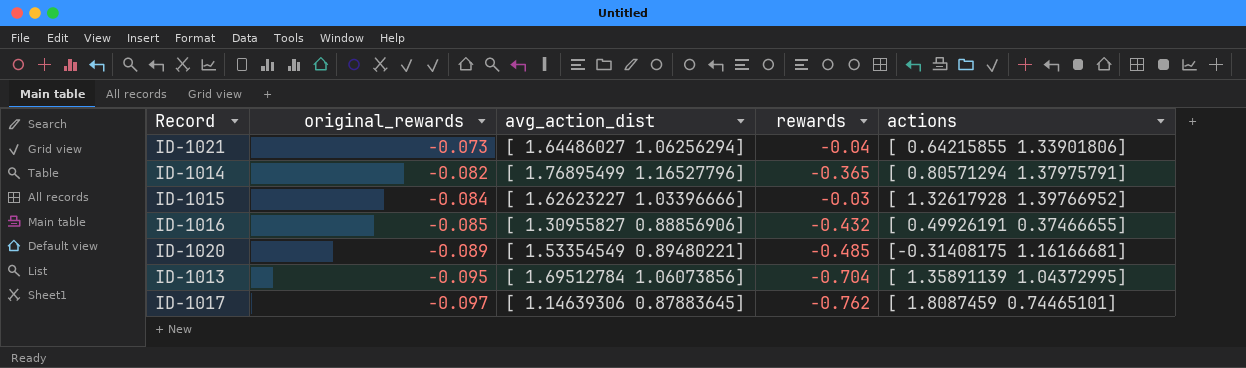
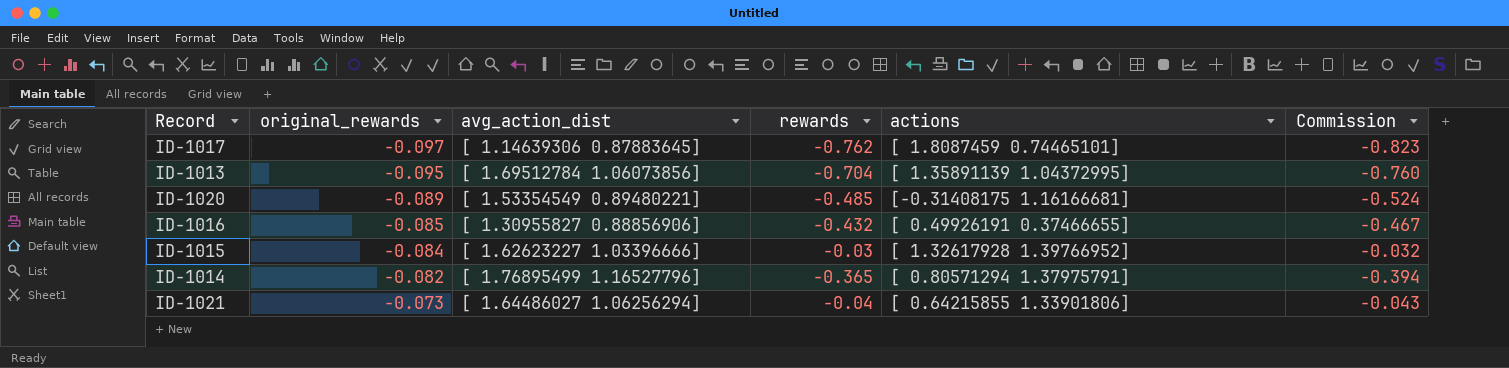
row order: original_rewards descending -> original_rewards ascending
column Commission | formula: none -> [rewards] * 1.08

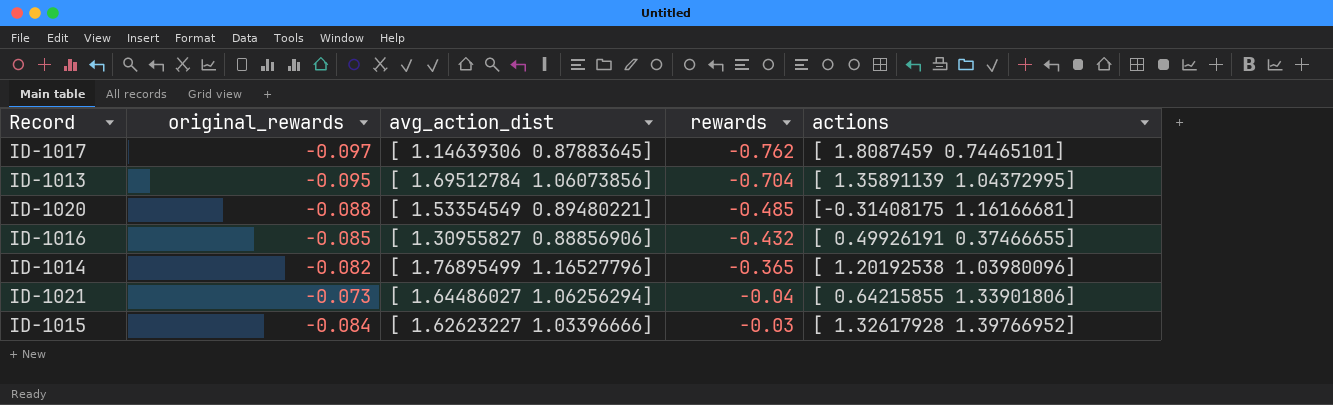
row order: original_rewards ascending -> rewards ascending
column Commission | formula: [rewards] * 1.08 -> none
ID-1020 | original_rewards: -0.089 -> -0.088
ID-1014 | actions: [ 0.80571294 1.37975791] -> [ 1.20192538 1.03980096]

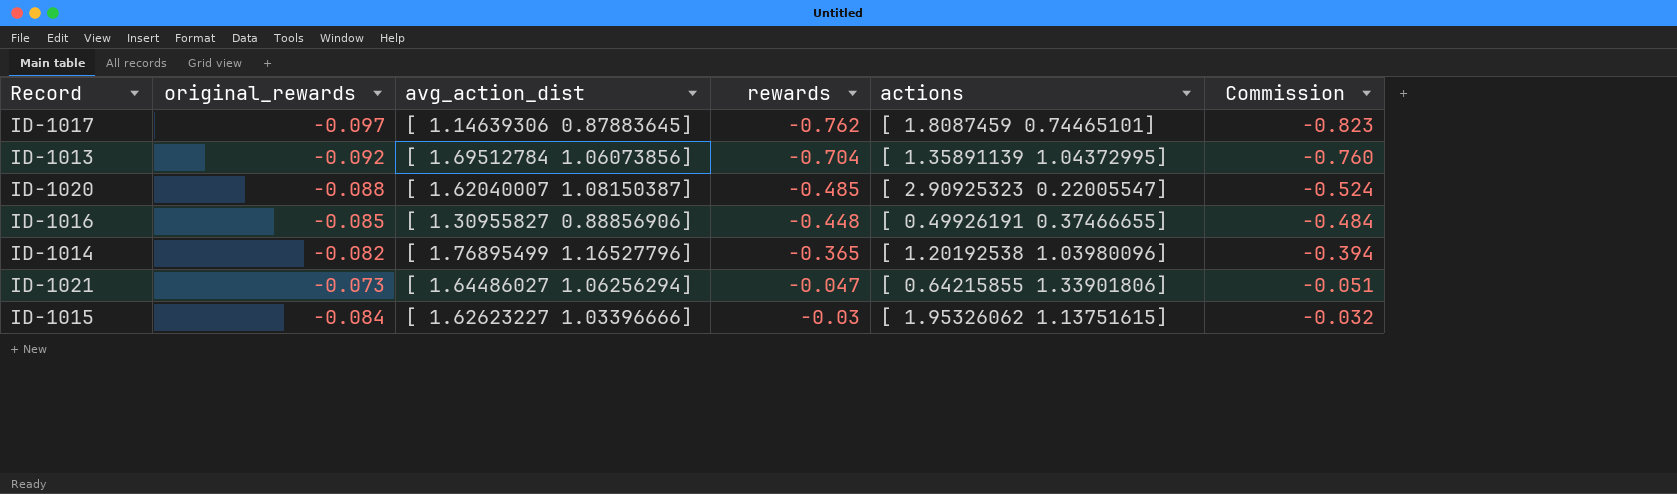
column Commission | formula: none -> [rewards] * 1.08
ID-1013 | original_rewards: -0.095 -> -0.092
ID-1020 | avg_action_dist: [ 1.53354549 0.89480221] -> [ 1.62040007 1.08150387]
ID-1020 | actions: [-0.31408175 1.16166681] -> [ 2.90925323 0.22005547]
ID-1016 | rewards: -0.432 -> -0.448
ID-1021 | rewards: -0.04 -> -0.047
ID-1015 | actions: [ 1.32617928 1.39766952] -> [ 1.95326062 1.13751615]

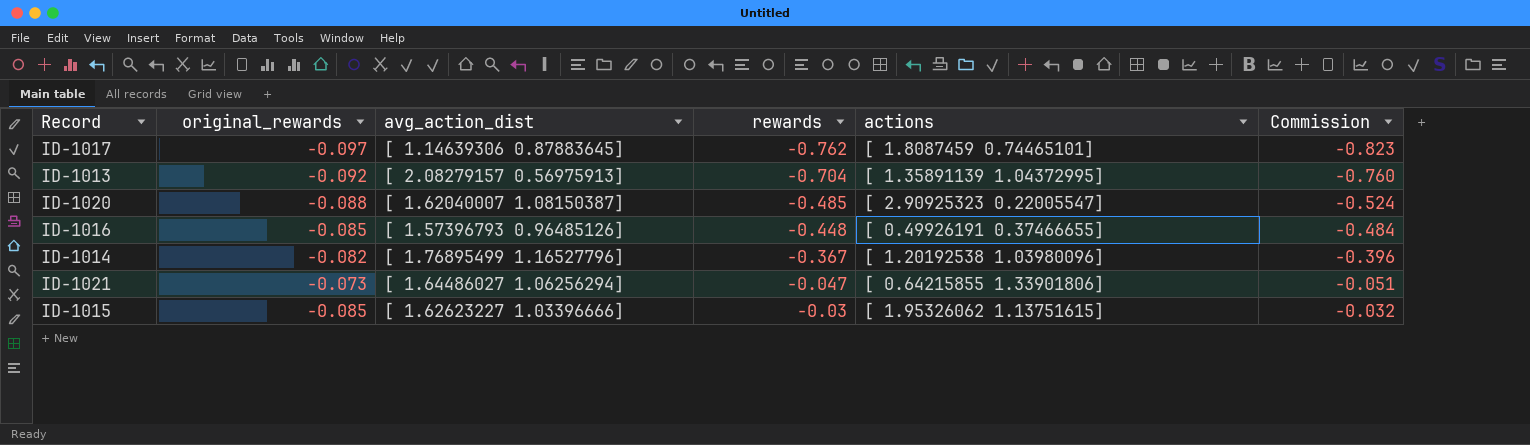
ID-1013 | avg_action_dist: [ 1.69512784 1.06073856] -> [ 2.08279157 0.56975913]
ID-1016 | avg_action_dist: [ 1.30955827 0.88856906] -> [ 1.57396793 0.96485126]
ID-1014 | rewards: -0.365 -> -0.367
ID-1014 | Commission: -0.394 -> -0.396
ID-1015 | original_rewards: -0.084 -> -0.085

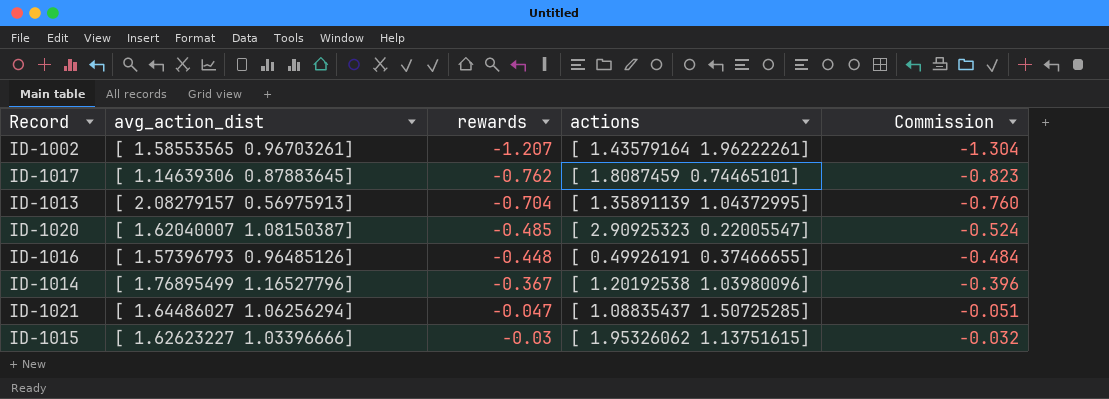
column original_rewards | position: 2 -> none
row ID-1002: none -> [ 1.58553565 0.96703261] | -1.207 | [ 1.43579164 1.96222261] | -1.304
ID-1021 | actions: [ 0.64215855 1.33901806] -> [ 1.08835437 1.50725285]

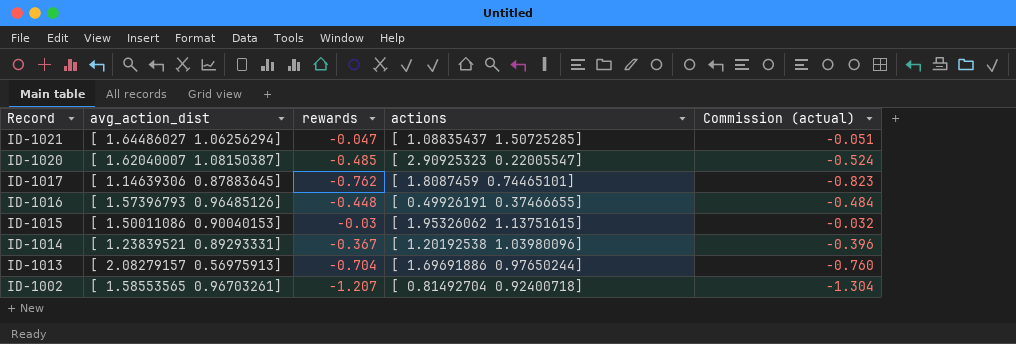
row order: rewards ascending -> Record descending
column name: Commission -> Commission (actual)
ID-1015 | avg_action_dist: [ 1.62623227 1.03396666] -> [ 1.50011086 0.90040153]
ID-1014 | avg_action_dist: [ 1.76895499 1.16527796] -> [ 1.23839521 0.89293331]
ID-1013 | actions: [ 1.35891139 1.04372995] -> [ 1.69691886 0.97650244]
ID-1002 | actions: [ 1.43579164 1.96222261] -> [ 0.81492704 0.92400718]

